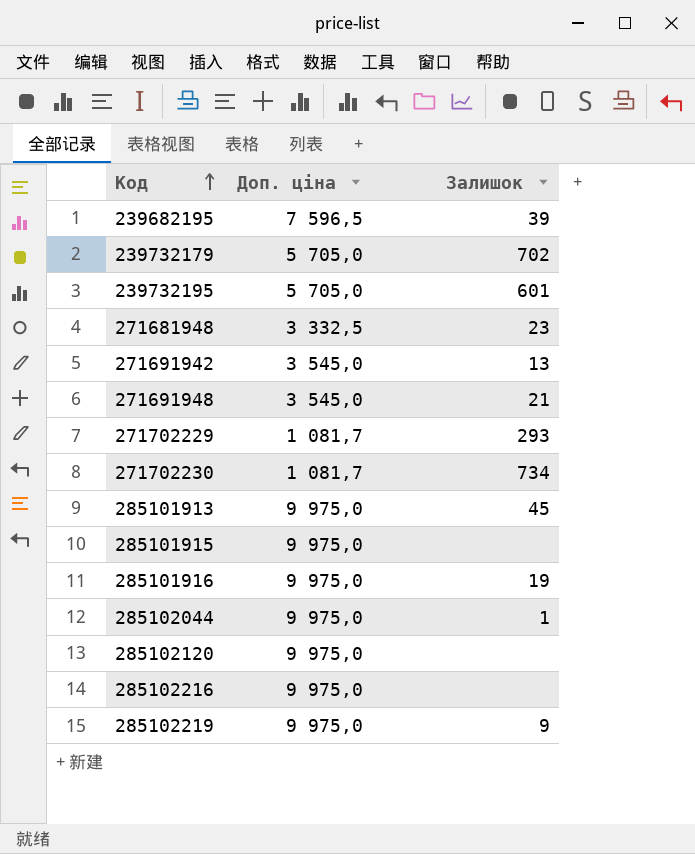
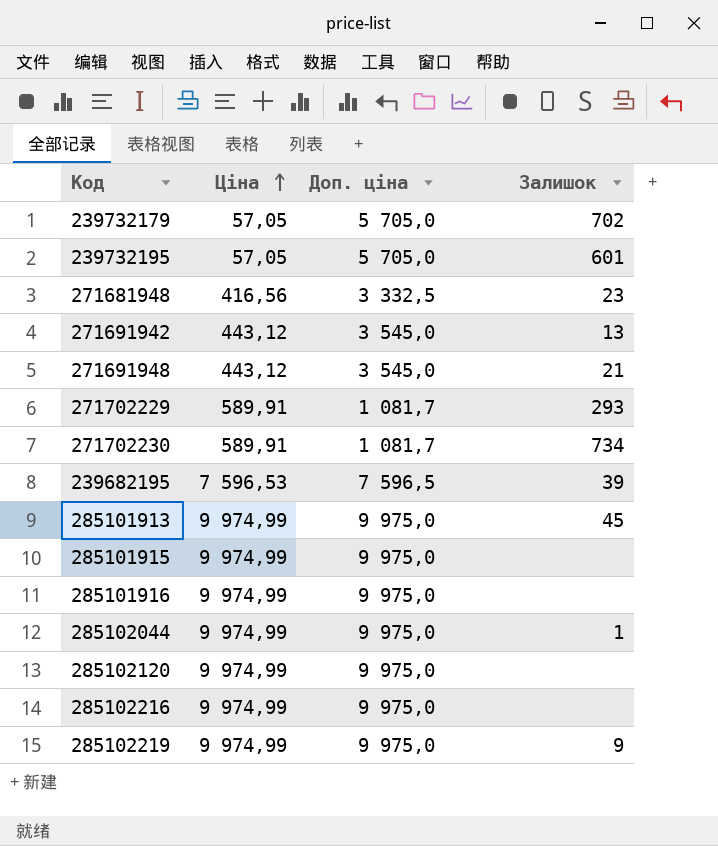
row order: Код ascending -> Ціна ascending
column Ціна | position: none -> 2
285101916 | Залишок: 19 -> none

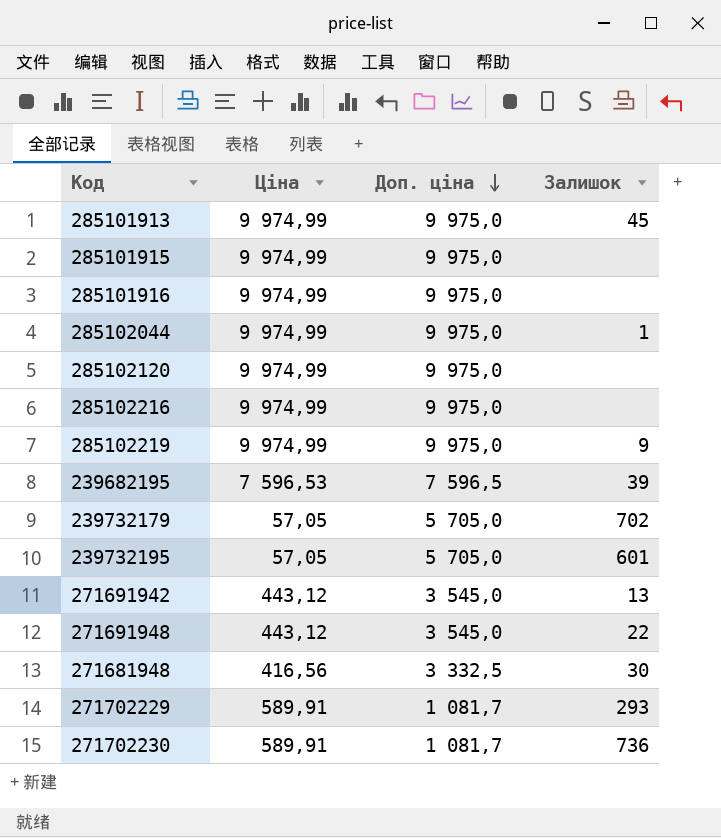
row order: Ціна ascending -> Доп. ціна descending
271691948 | Залишок: 21 -> 22
271681948 | Залишок: 23 -> 30
271702230 | Залишок: 734 -> 736

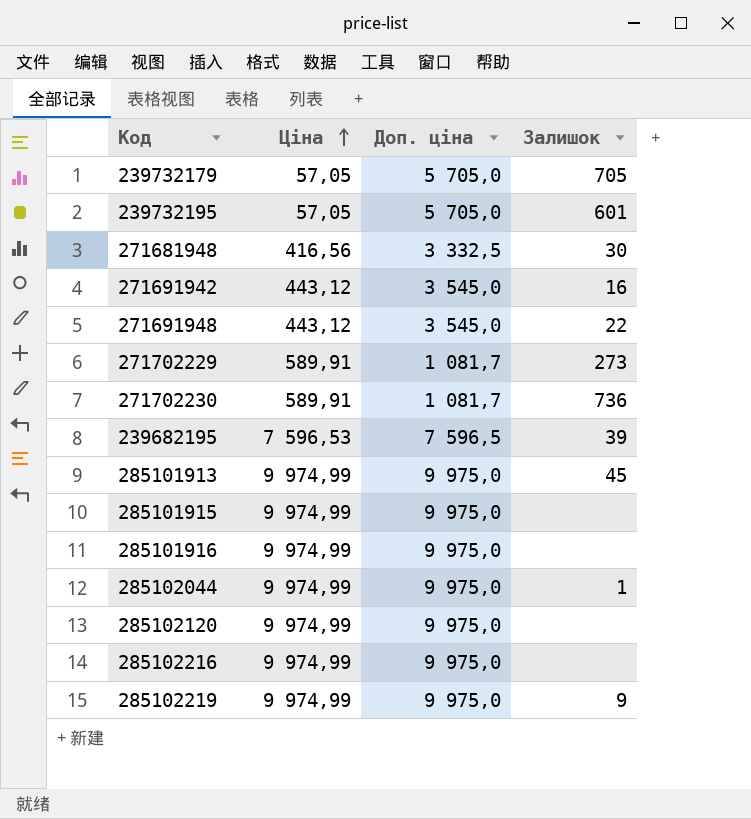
row order: Доп. ціна descending -> Ціна ascending
239732179 | Залишок: 702 -> 705
271691942 | Залишок: 13 -> 16
271702229 | Залишок: 293 -> 273

